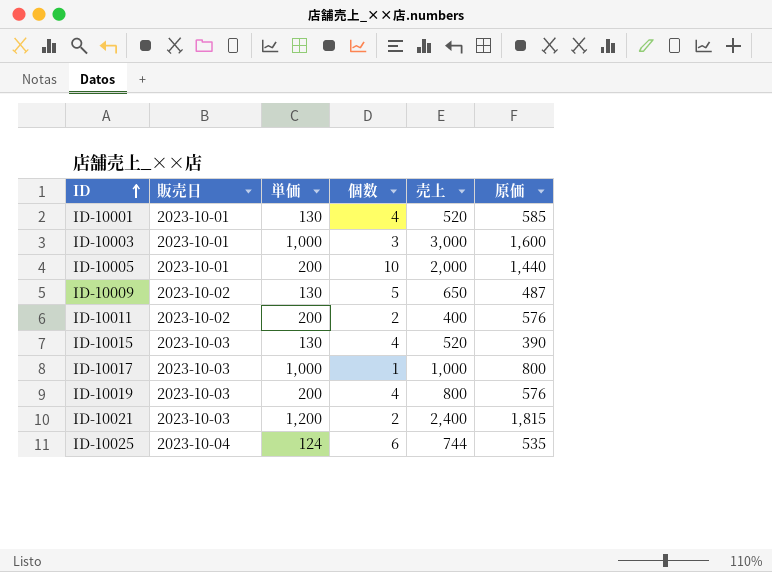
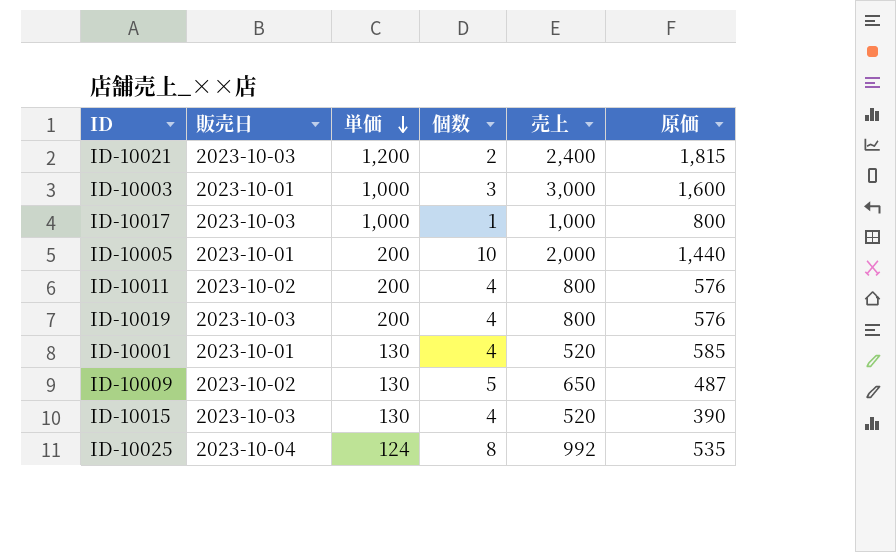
row order: ID ascending -> 単価 descending
ID-10011 | 個数: 2 -> 4
ID-10011 | 売上: 400 -> 800
ID-10025 | 個数: 6 -> 8
ID-10025 | 売上: 744 -> 992

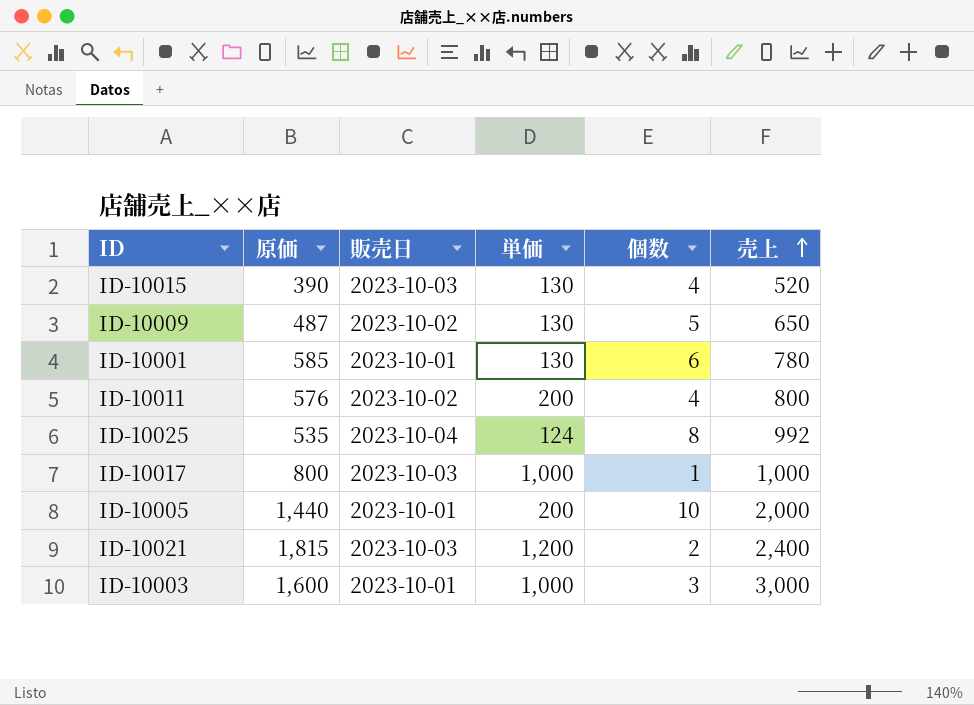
row order: 単価 descending -> 売上 ascending
column 原価 | position: 6 -> 2
row ID-10019: 2023-10-03 | 200 | 4 | 800 | 576 -> none
ID-10001 | 個数: 4 -> 6
ID-10001 | 売上: 520 -> 780

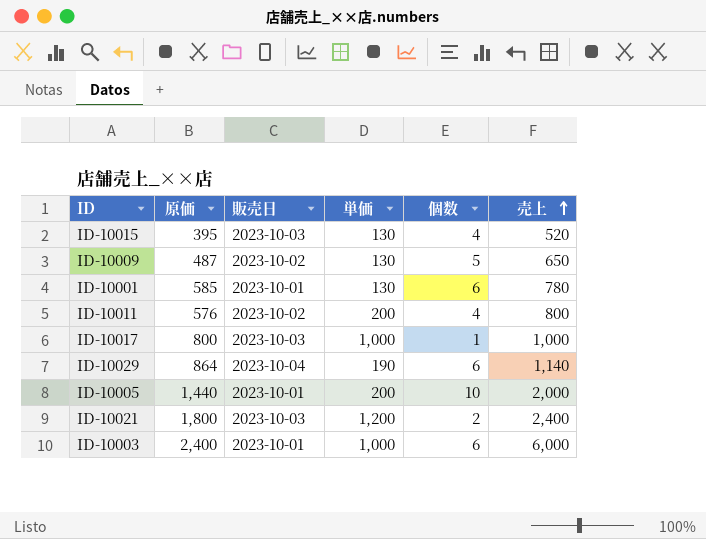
row ID-10025: 535 | 2023-10-04 | 124 | 8 | 992 -> none
ID-10015 | 原価: 390 -> 395
row ID-10029: none -> 864 | 2023-10-04 | 190 | 6 | 1,140
ID-10021 | 原価: 1,815 -> 1,800
ID-10003 | 原価: 1,600 -> 2,400
ID-10003 | 個数: 3 -> 6
ID-10003 | 売上: 3,000 -> 6,000

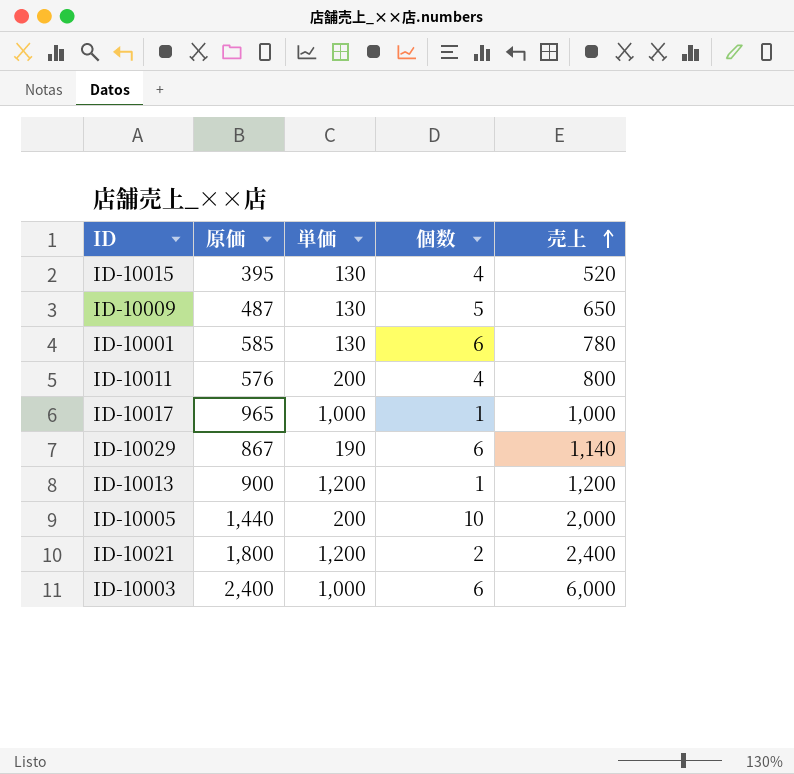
column 販売日 | position: 3 -> none
ID-10017 | 原価: 800 -> 965
ID-10029 | 原価: 864 -> 867
row ID-10013: none -> 900 | 1,200 | 1 | 1,200

